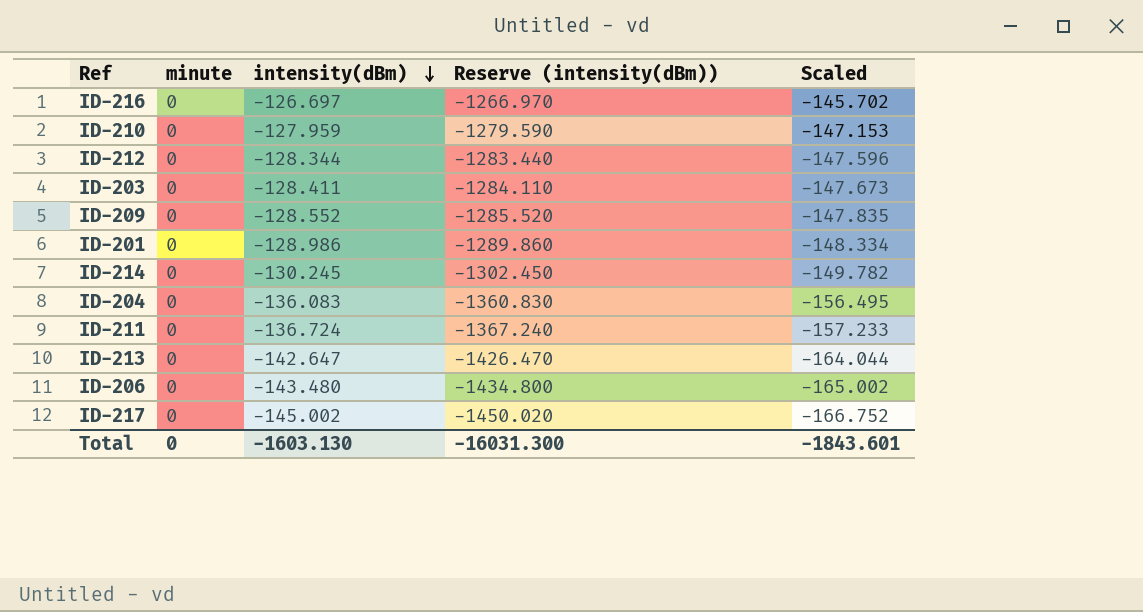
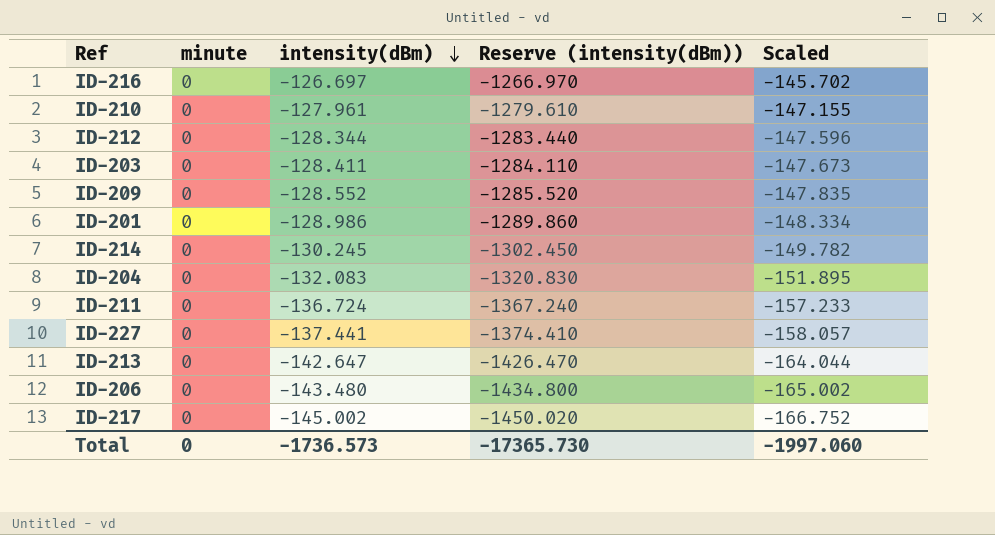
ID-210 | intensity(dBm): -127.959 -> -127.961
ID-210 | Reserve (intensity(dBm)): -1279.590 -> -1279.610
ID-210 | Scaled: -147.153 -> -147.155
ID-204 | intensity(dBm): -136.083 -> -132.083
ID-204 | Reserve (intensity(dBm)): -1360.830 -> -1320.830
ID-204 | Scaled: -156.495 -> -151.895
row ID-227: none -> 0 | -137.441 | -1374.410 | -158.057
Total | intensity(dBm): -1603.130 -> -1736.573
Total | Reserve (intensity(dBm)): -16031.300 -> -17365.730
Total | Scaled: -1843.601 -> -1997.060

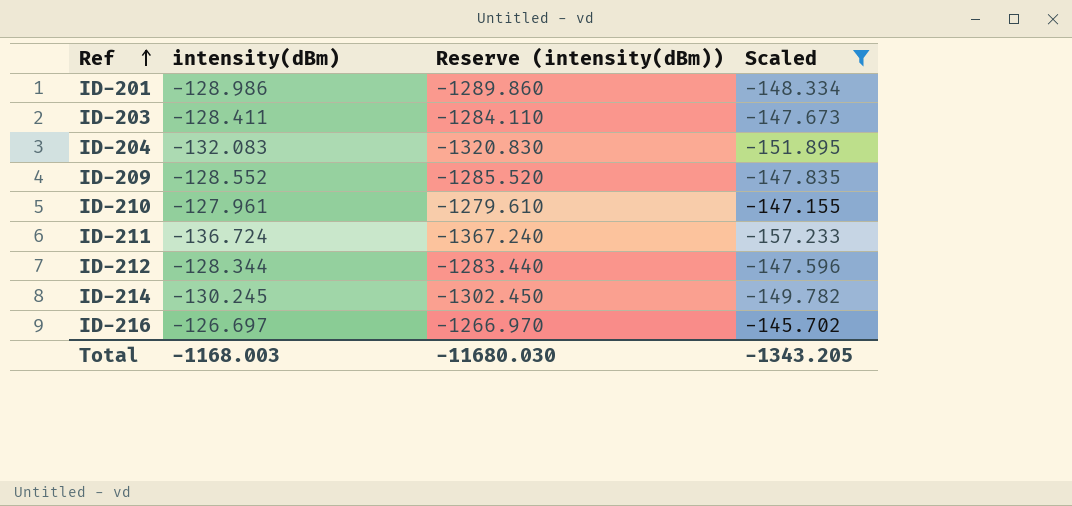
filter: none -> Scaled >= -157.233
row order: intensity(dBm) descending -> Ref ascending
column minute | position: 2 -> none
Total | intensity(dBm): -1736.573 -> -1168.003
Total | Reserve (intensity(dBm)): -17365.730 -> -11680.030
Total | Scaled: -1997.060 -> -1343.205

